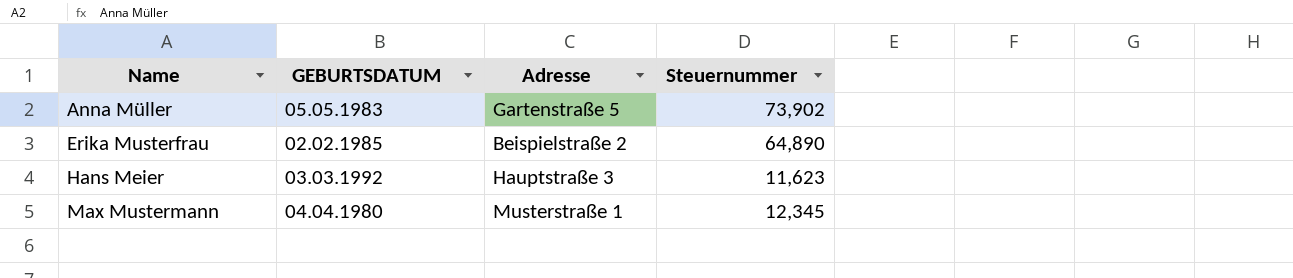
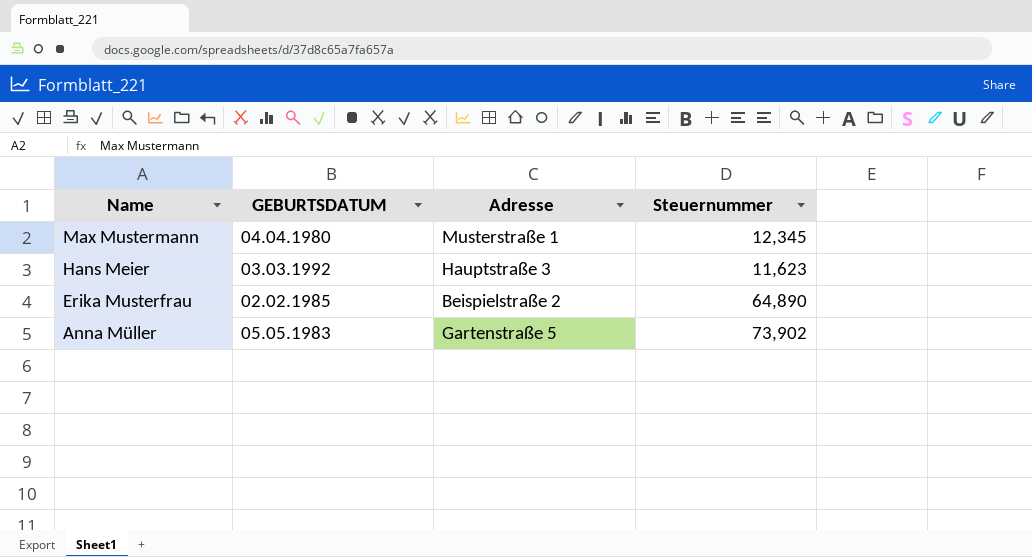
row order: Name ascending -> Name descending

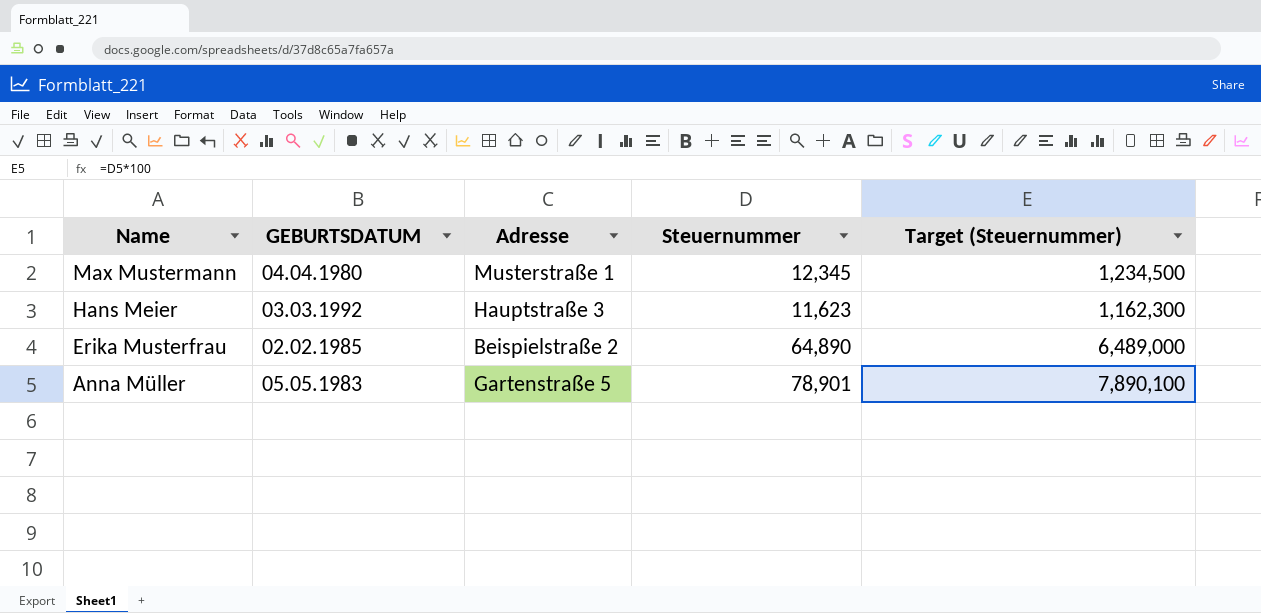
column Target (Steuernummer) | formula: none -> [Steuernummer] * 100
Anna Müller | Steuernummer: 73,902 -> 78,901

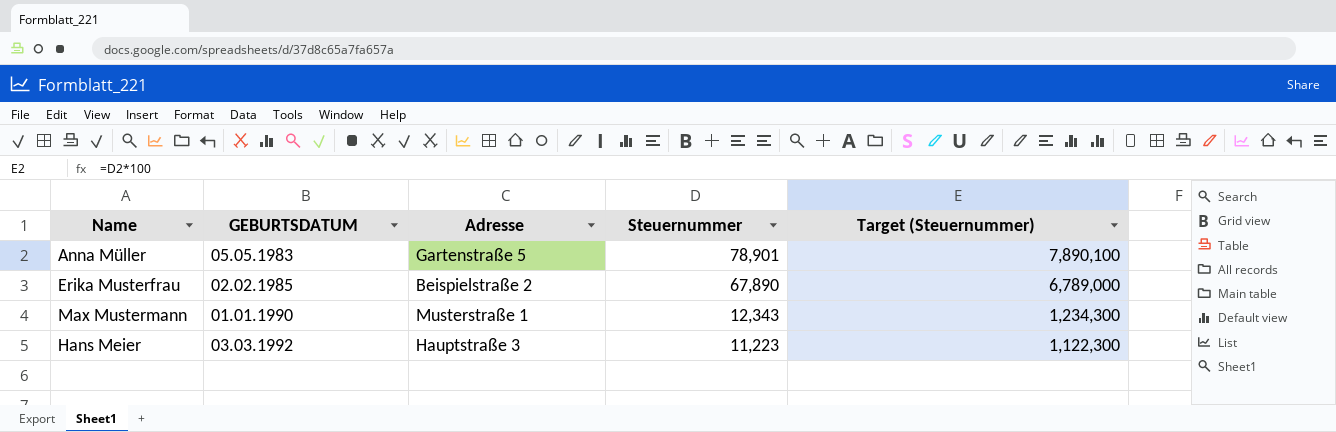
row order: Name descending -> Steuernummer descending
Erika Musterfrau | Steuernummer: 64,890 -> 67,890
Erika Musterfrau | Target (Steuernummer): 6,489,000 -> 6,789,000
Max Mustermann | GEBURTSDATUM: 04.04.1980 -> 01.01.1990
Max Mustermann | Steuernummer: 12,345 -> 12,343
Max Mustermann | Target (Steuernummer): 1,234,500 -> 1,234,300
Hans Meier | Steuernummer: 11,623 -> 11,223
Hans Meier | Target (Steuernummer): 1,162,300 -> 1,122,300

